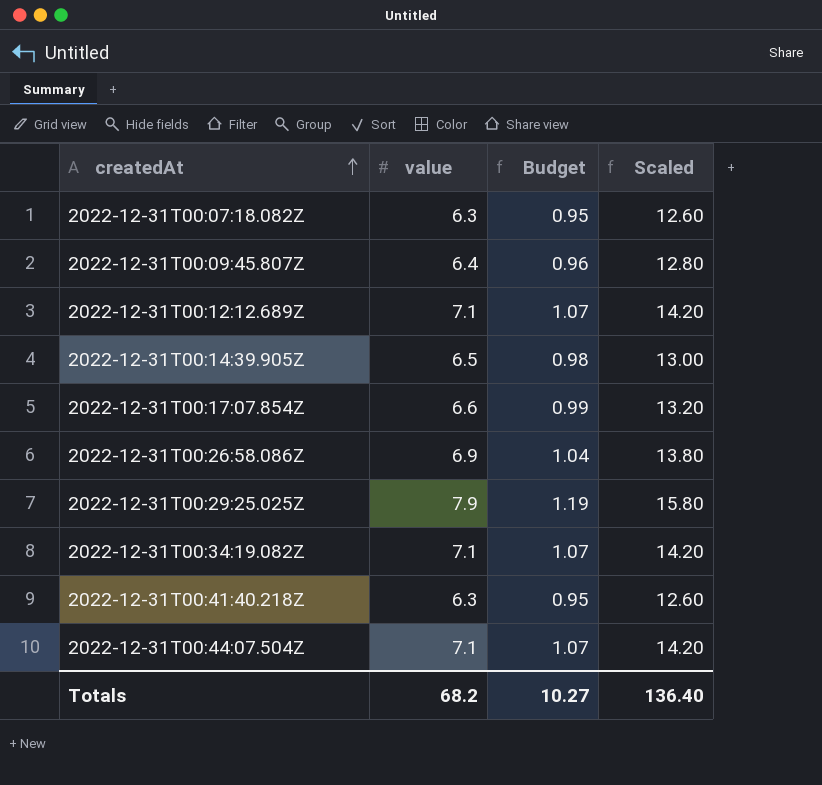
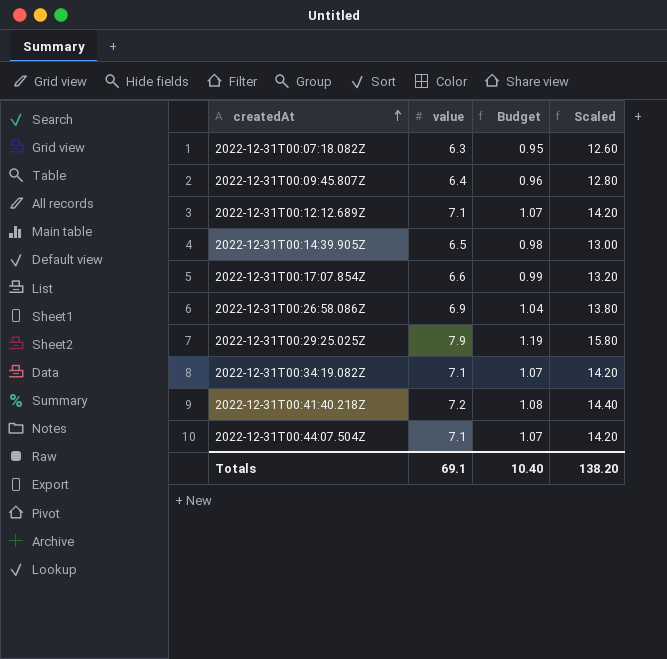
2022-12-31T00:41:40.218Z | value: 6.3 -> 7.2
2022-12-31T00:41:40.218Z | Budget: 0.95 -> 1.08
2022-12-31T00:41:40.218Z | Scaled: 12.60 -> 14.40
Totals | value: 68.2 -> 69.1
Totals | Budget: 10.27 -> 10.40
Totals | Scaled: 136.40 -> 138.20

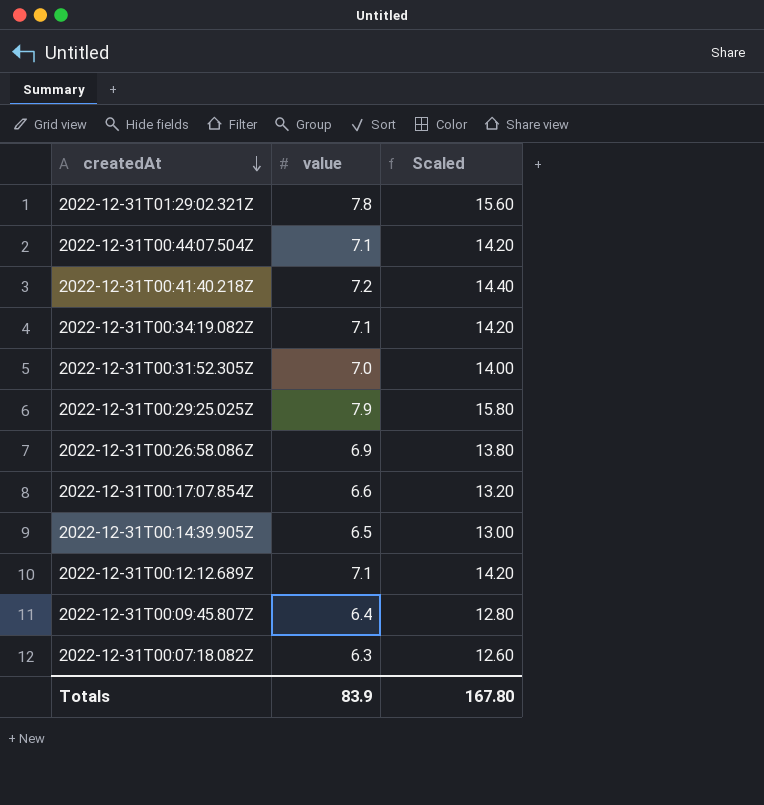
row order: createdAt ascending -> createdAt descending
column Budget | formula: [value] * 0.15 -> none
row 2022-12-31T01:29:02.321Z: none -> 7.8 | 15.60
row 2022-12-31T00:31:52.305Z: none -> 7.0 | 14.00
Totals | value: 69.1 -> 83.9
Totals | Scaled: 138.20 -> 167.80

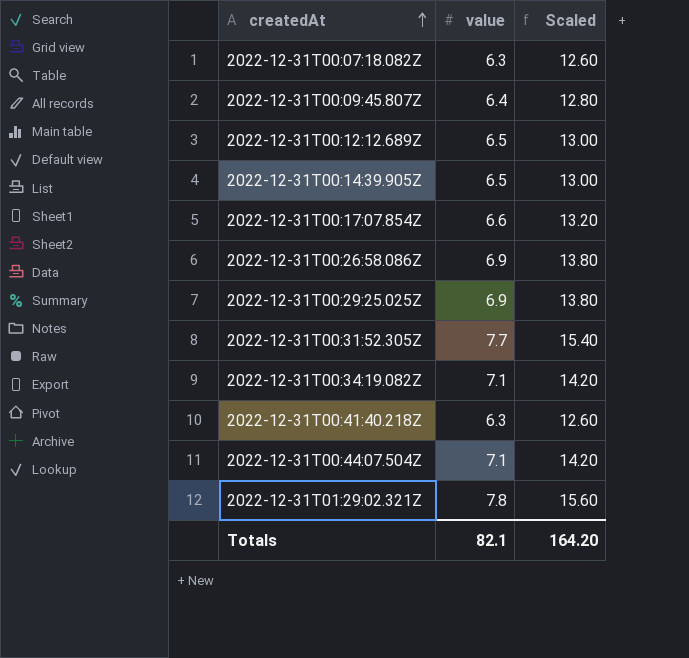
row order: createdAt descending -> createdAt ascending
2022-12-31T00:12:12.689Z | value: 7.1 -> 6.5
2022-12-31T00:12:12.689Z | Scaled: 14.20 -> 13.00
2022-12-31T00:29:25.025Z | value: 7.9 -> 6.9
2022-12-31T00:29:25.025Z | Scaled: 15.80 -> 13.80
2022-12-31T00:31:52.305Z | value: 7.0 -> 7.7
2022-12-31T00:31:52.305Z | Scaled: 14.00 -> 15.40
2022-12-31T00:41:40.218Z | value: 7.2 -> 6.3
2022-12-31T00:41:40.218Z | Scaled: 14.40 -> 12.60
Totals | value: 83.9 -> 82.1
Totals | Scaled: 167.80 -> 164.20

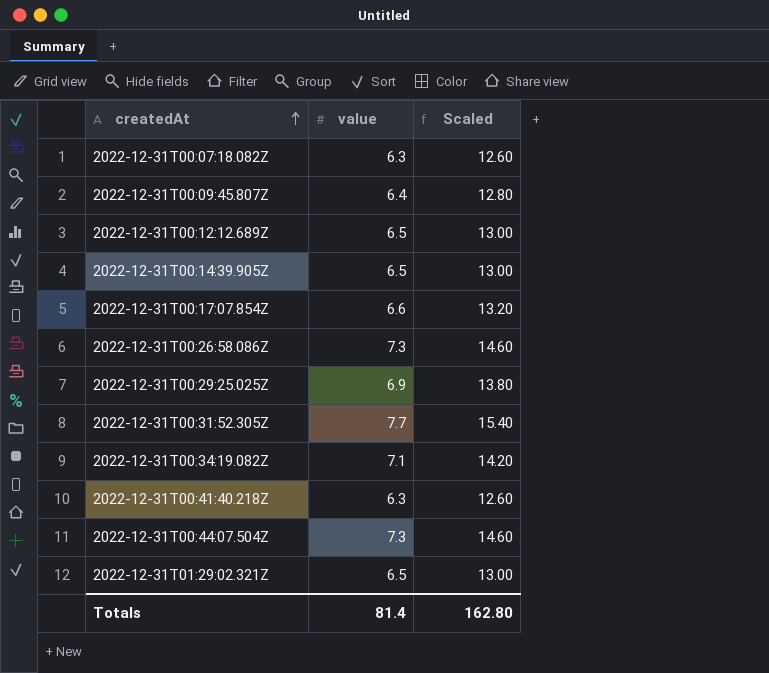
2022-12-31T00:26:58.086Z | value: 6.9 -> 7.3
2022-12-31T00:26:58.086Z | Scaled: 13.80 -> 14.60
2022-12-31T00:44:07.504Z | value: 7.1 -> 7.3
2022-12-31T00:44:07.504Z | Scaled: 14.20 -> 14.60
2022-12-31T01:29:02.321Z | value: 7.8 -> 6.5
2022-12-31T01:29:02.321Z | Scaled: 15.60 -> 13.00
Totals | value: 82.1 -> 81.4
Totals | Scaled: 164.20 -> 162.80

